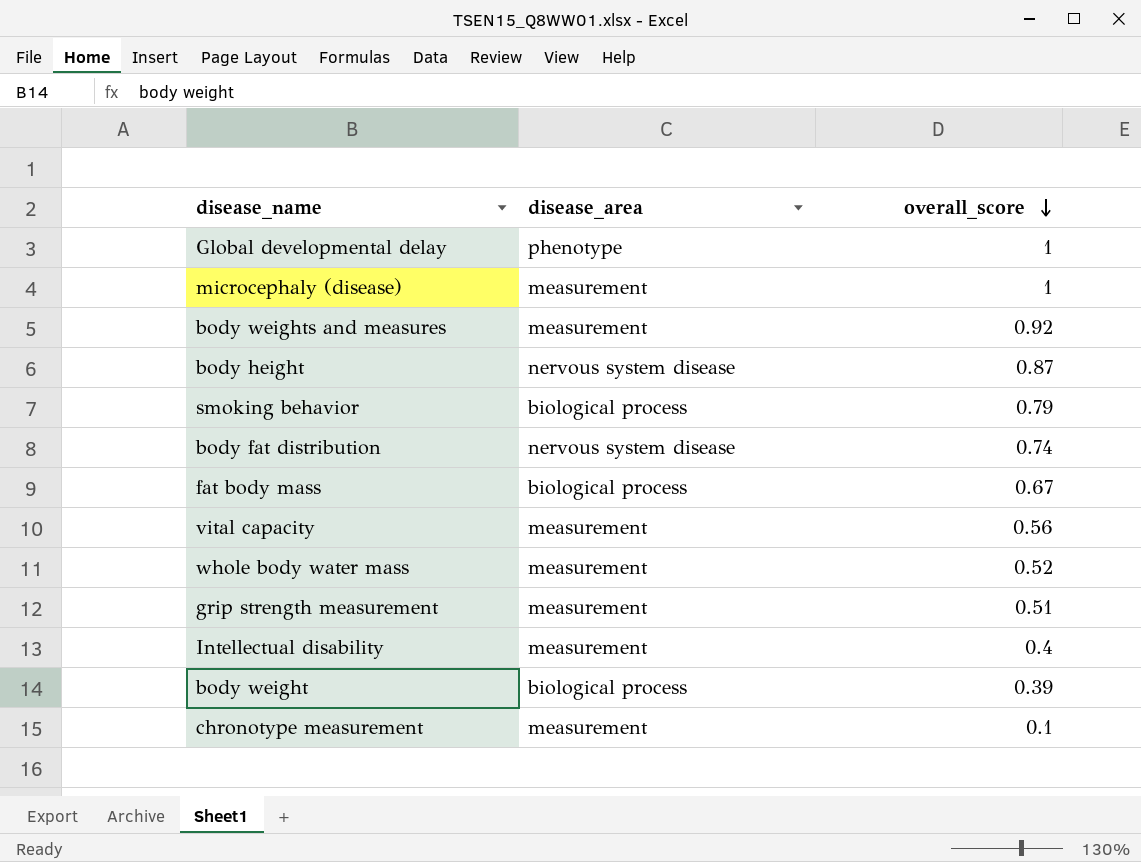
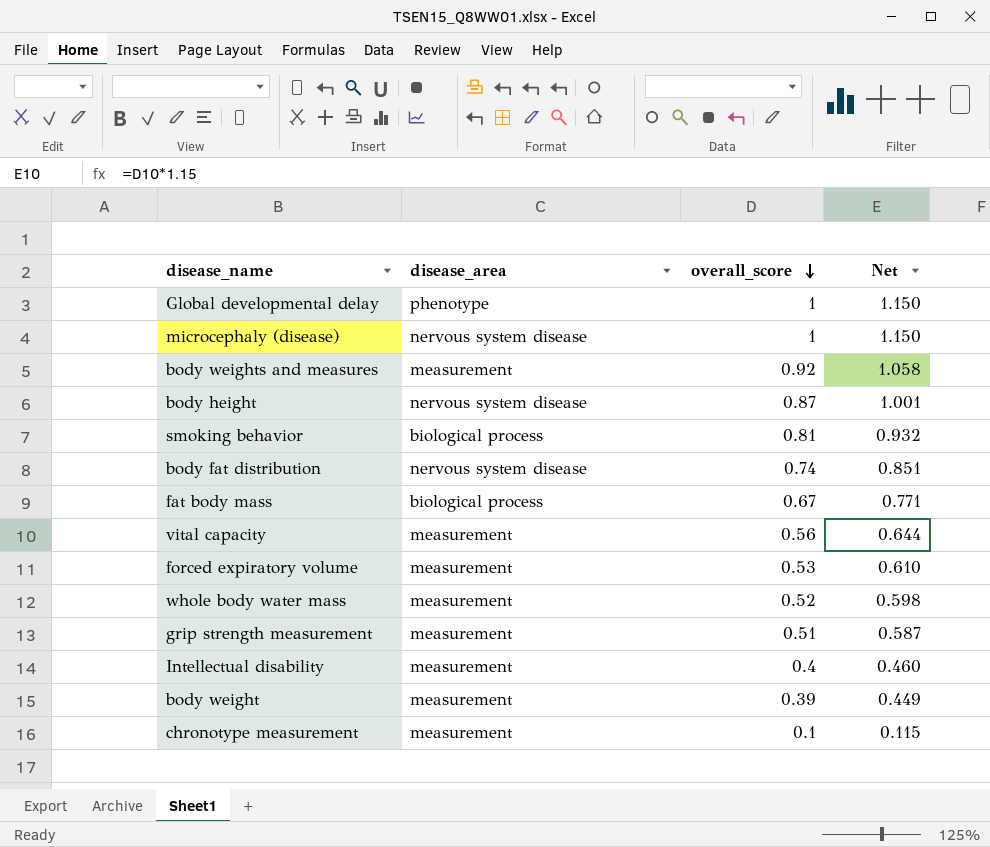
column Net | formula: none -> [overall_score] * 1.15
microcephaly (disease) | disease_area: measurement -> nervous system disease
smoking behavior | overall_score: 0.79 -> 0.81
row forced expiratory volume: none -> measurement | 0.53 | 0.610
body weight | disease_area: biological process -> measurement

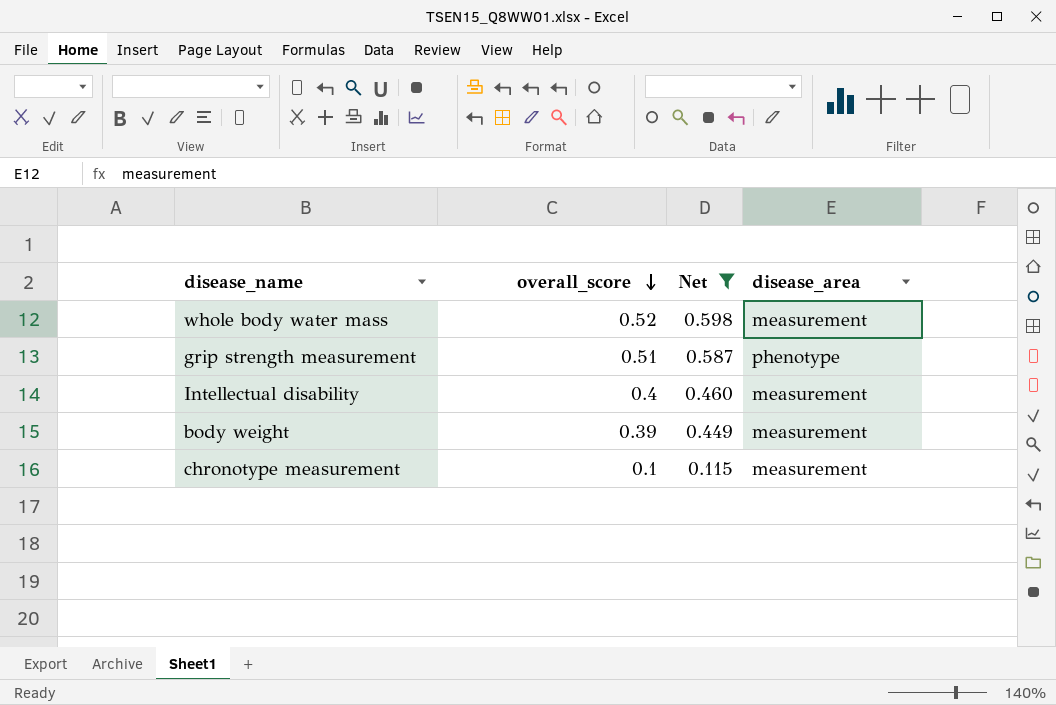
filter: none -> Net <= 0.598
column disease_area | position: 2 -> 4
grip strength measurement | disease_area: measurement -> phenotype

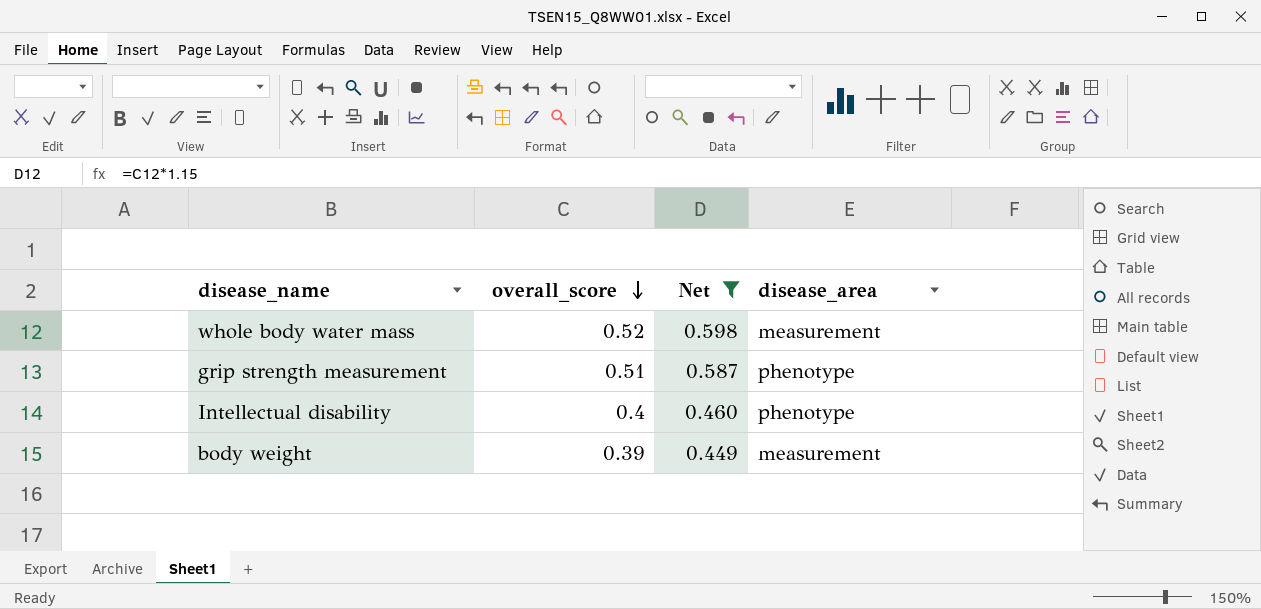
row chronotype measurement: 0.1 | 0.115 | measurement -> none
Intellectual disability | disease_area: measurement -> phenotype

